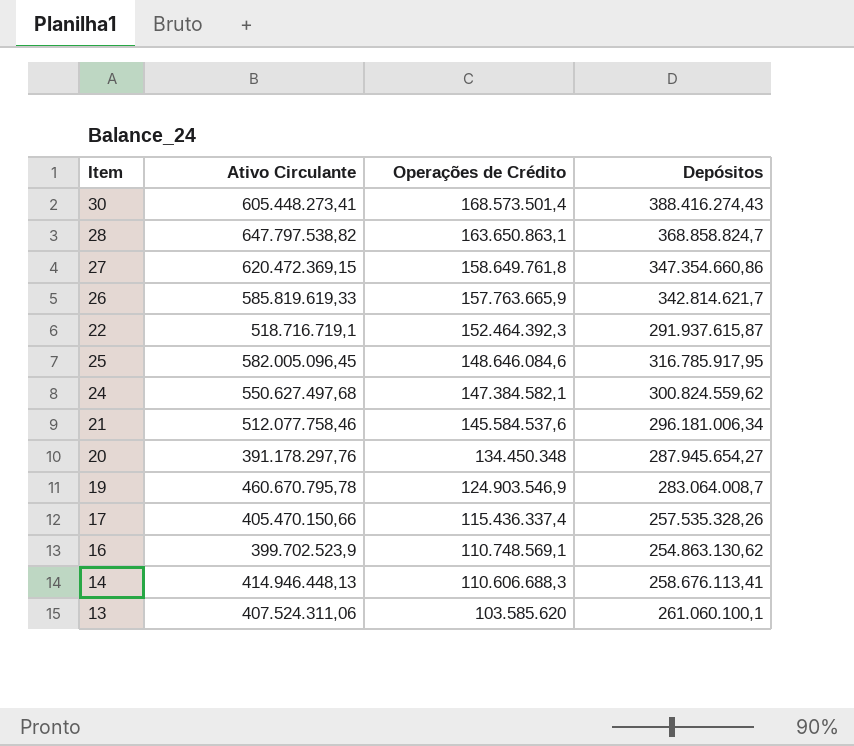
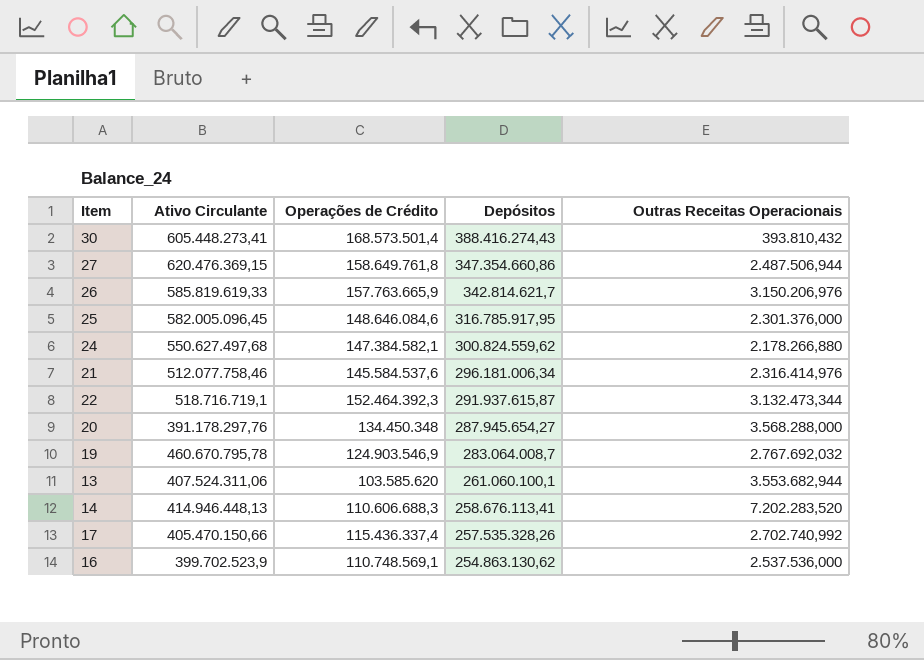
row order: Operações de Crédito descending -> Depósitos descending
column Outras Receitas Operacionais | position: none -> 5
row 28: 647.797.538,82 | 163.650.863,1 | 368.858.824,7 -> none
27 | Ativo Circulante: 620.472.369,15 -> 620.476.369,15

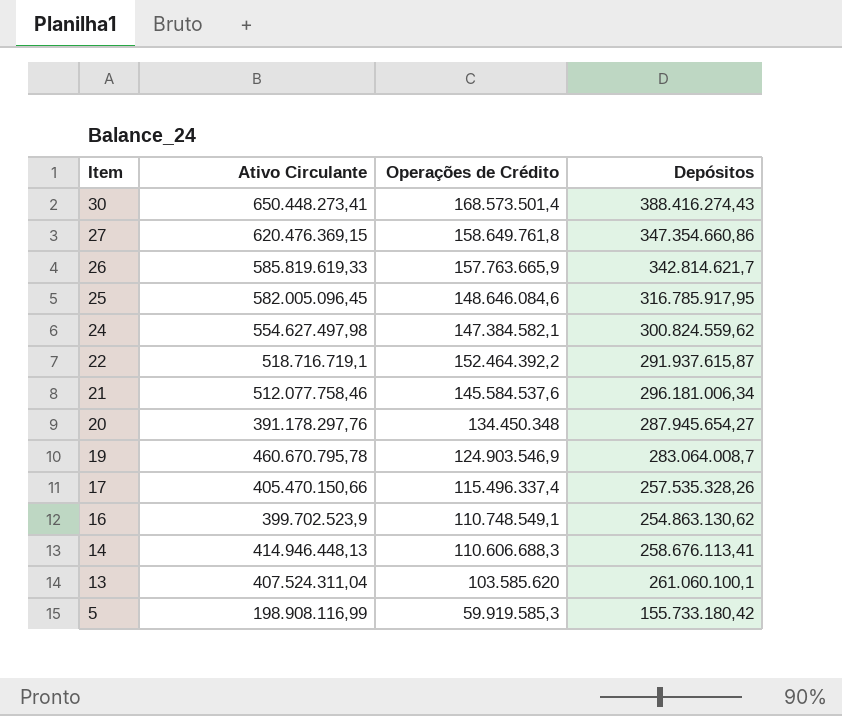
row order: Depósitos descending -> Item descending
column Outras Receitas Operacionais | position: 5 -> none
30 | Ativo Circulante: 605.448.273,41 -> 650.448.273,41
24 | Ativo Circulante: 550.627.497,68 -> 554.627.497,98
22 | Operações de Crédito: 152.464.392,3 -> 152.464.392,2
17 | Operações de Crédito: 115.436.337,4 -> 115.496.337,4
16 | Operações de Crédito: 110.748.569,1 -> 110.748.549,1
13 | Ativo Circulante: 407.524.311,06 -> 407.524.311,04
row 5: none -> 198.908.116,99 | 59.919.585,3 | 155.733.180,42

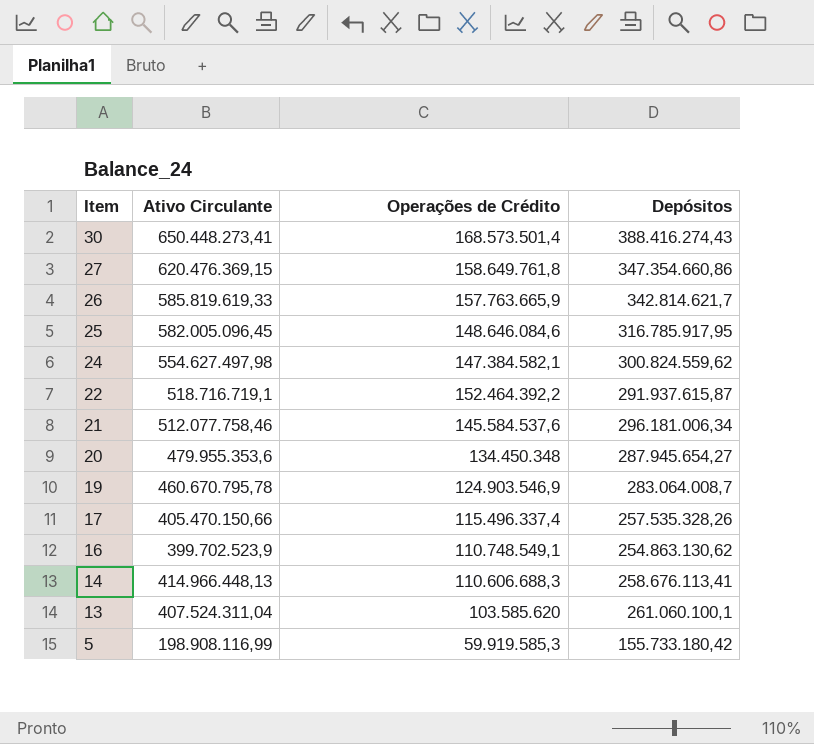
20 | Ativo Circulante: 391.178.297,76 -> 479.955.353,6
14 | Ativo Circulante: 414.946.448,13 -> 414.966.448,13

